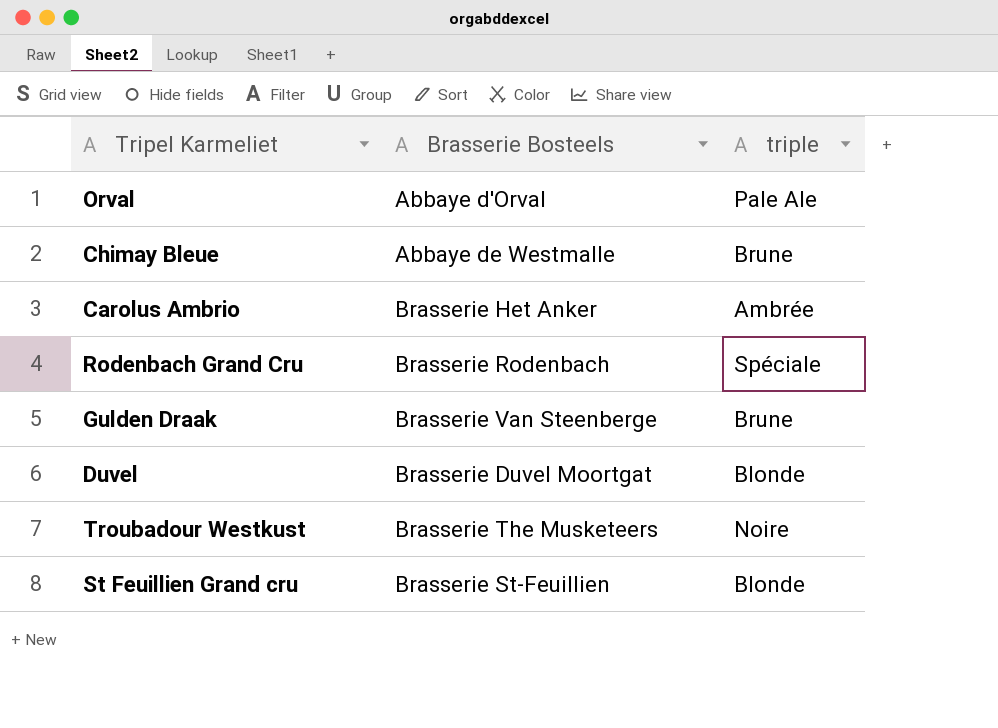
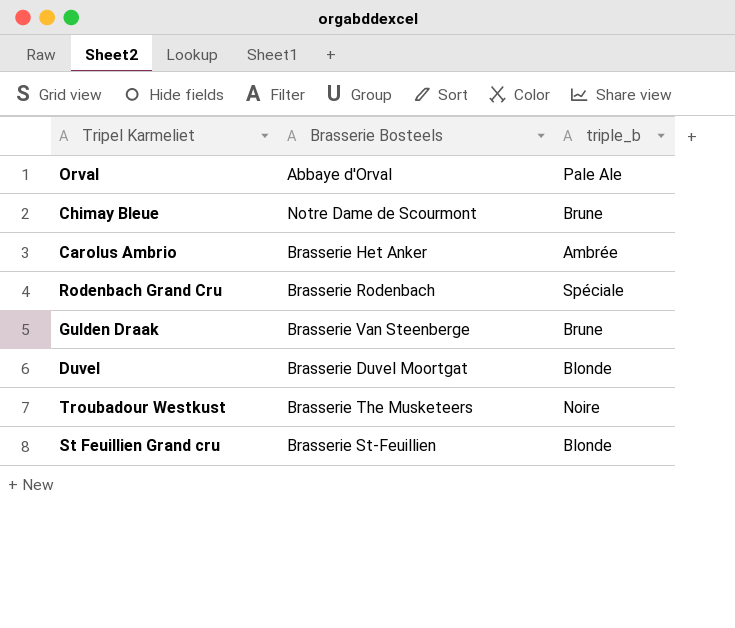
column name: triple -> triple_b
Chimay Bleue | Brasserie Bosteels: Abbaye de Westmalle -> Notre Dame de Scourmont

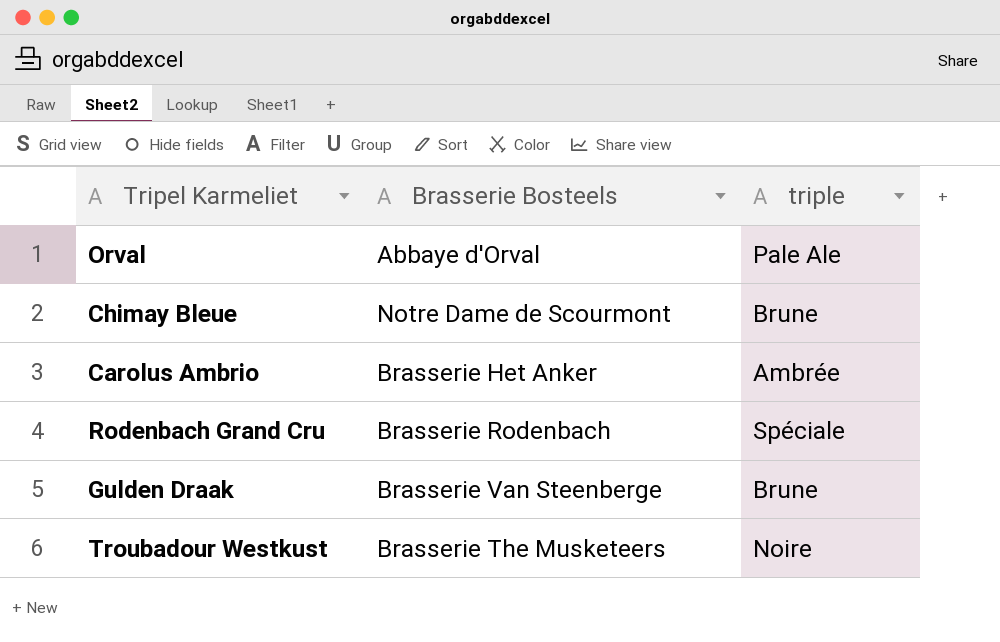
column name: triple_b -> triple
row Duvel: Brasserie Duvel Moortgat | Blonde -> none
row St Feuillien Grand cru: Brasserie St-Feuillien | Blonde -> none

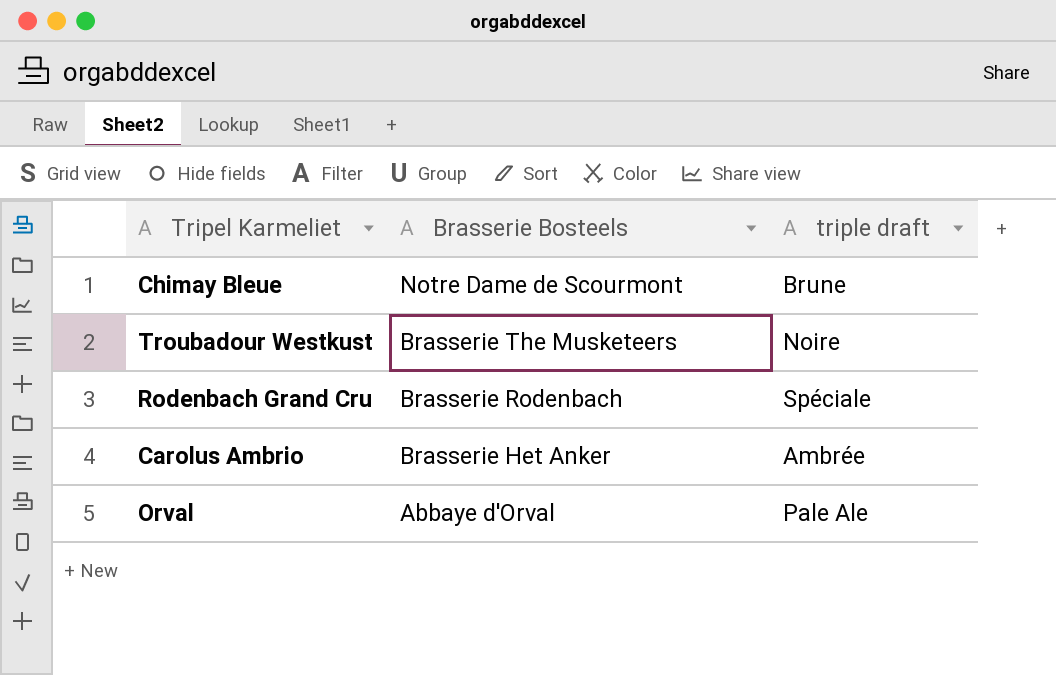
row order: none -> Brasserie Bosteels descending
column name: triple -> triple draft
row Gulden Draak: Brasserie Van Steenberge | Brune -> none

